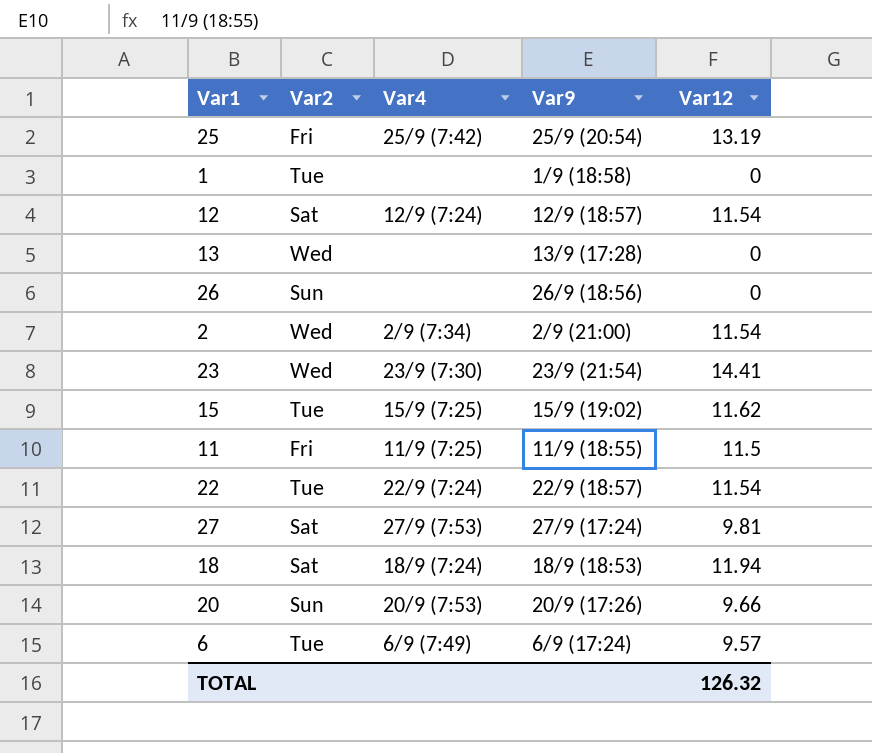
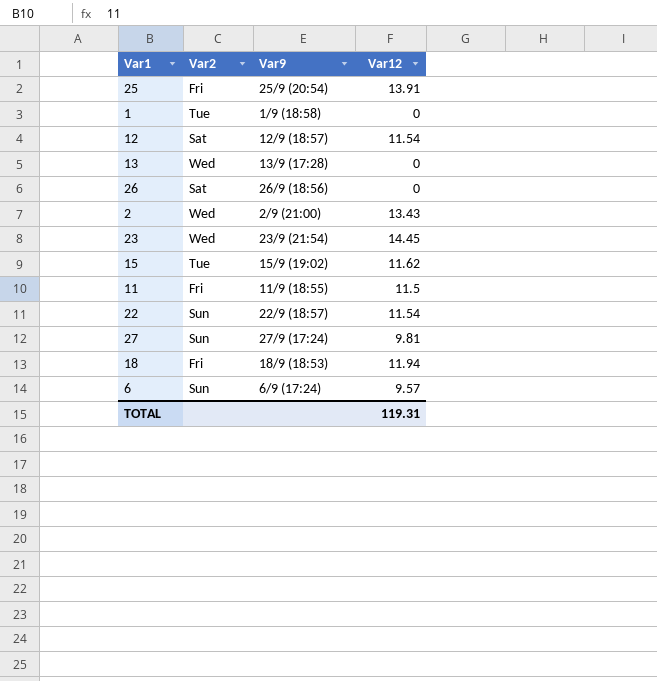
column Var4 | position: 3 -> none
row 20: Sun | 20/9 (7:53) | 20/9 (17:26) | 9.66 -> none
25 | Var12: 13.19 -> 13.91
26 | Var2: Sun -> Sat
2 | Var12: 11.54 -> 13.43
23 | Var12: 14.41 -> 14.45
22 | Var2: Tue -> Sun
27 | Var2: Sat -> Sun
18 | Var2: Sat -> Fri
6 | Var2: Tue -> Sun
TOTAL | Var12: 126.32 -> 119.31

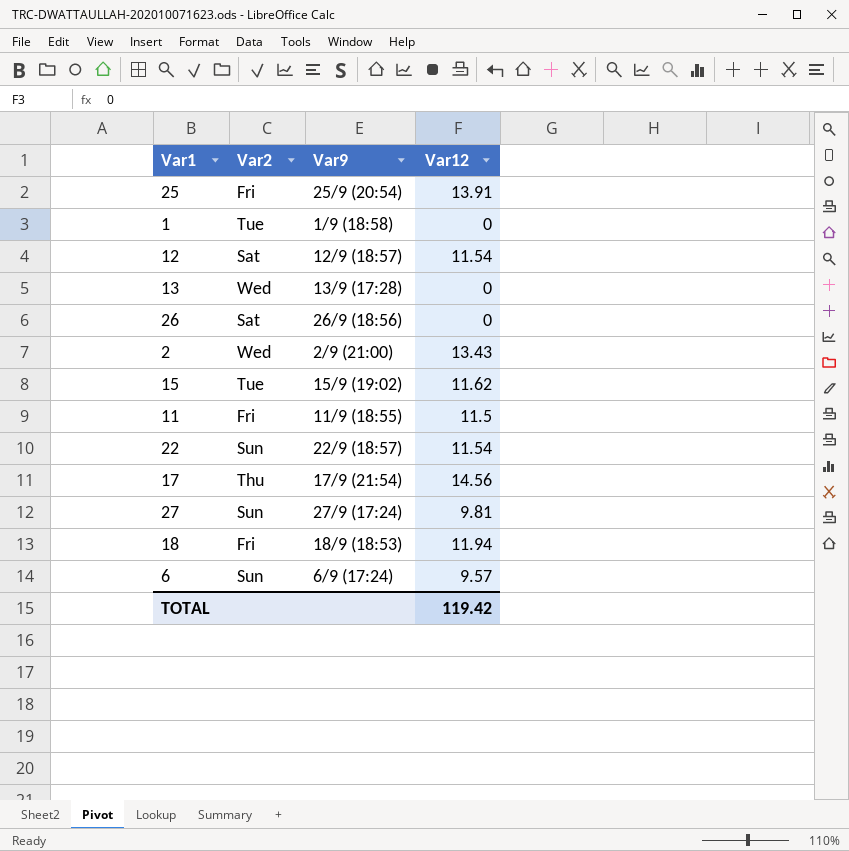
row 23: Wed | 23/9 (21:54) | 14.45 -> none
row 17: none -> Thu | 17/9 (21:54) | 14.56
TOTAL | Var12: 119.31 -> 119.42

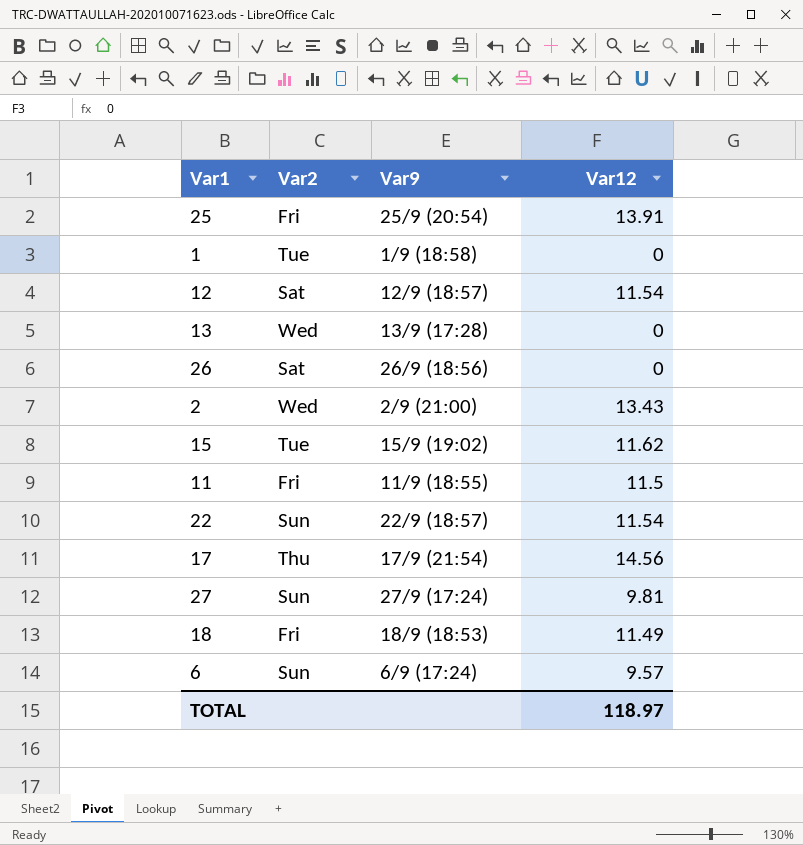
18 | Var12: 11.94 -> 11.49
TOTAL | Var12: 119.42 -> 118.97

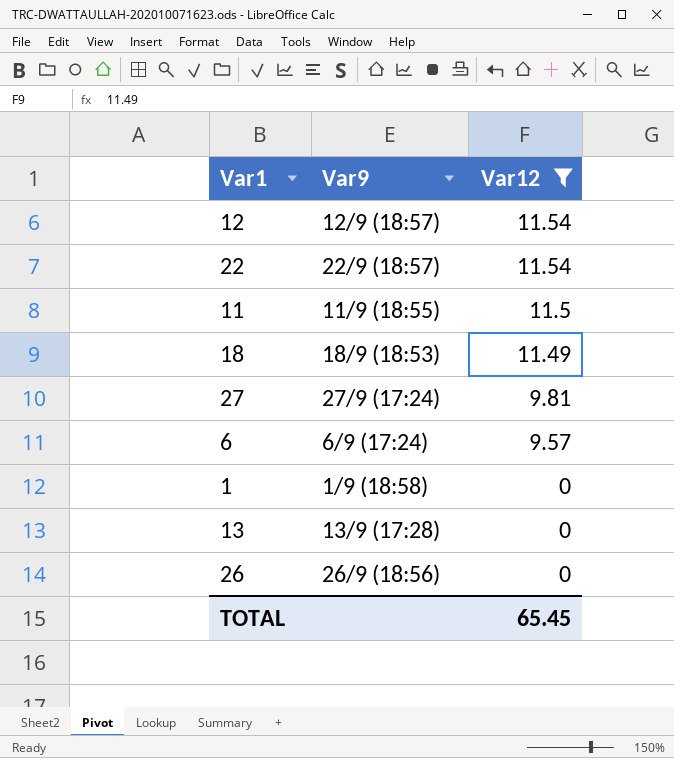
filter: none -> Var12 <= 11.54
row order: none -> Var12 descending
column Var2 | position: 2 -> none
TOTAL | Var12: 118.97 -> 65.45

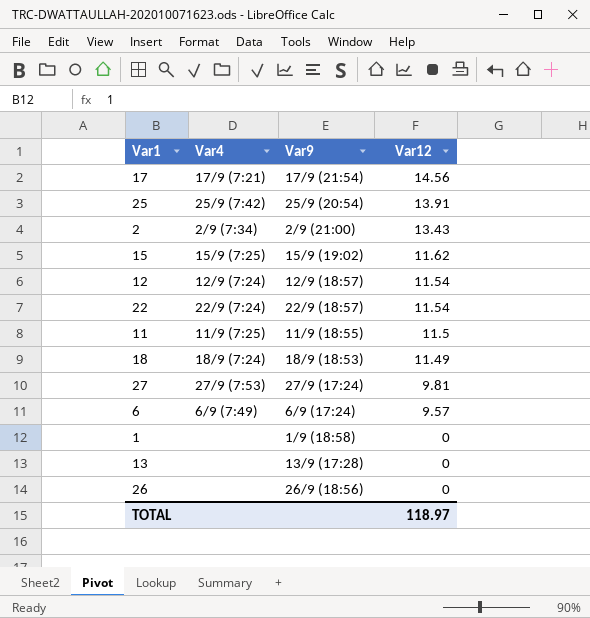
filter: Var12 <= 11.54 -> none
column Var4 | position: none -> 2
TOTAL | Var12: 65.45 -> 118.97

